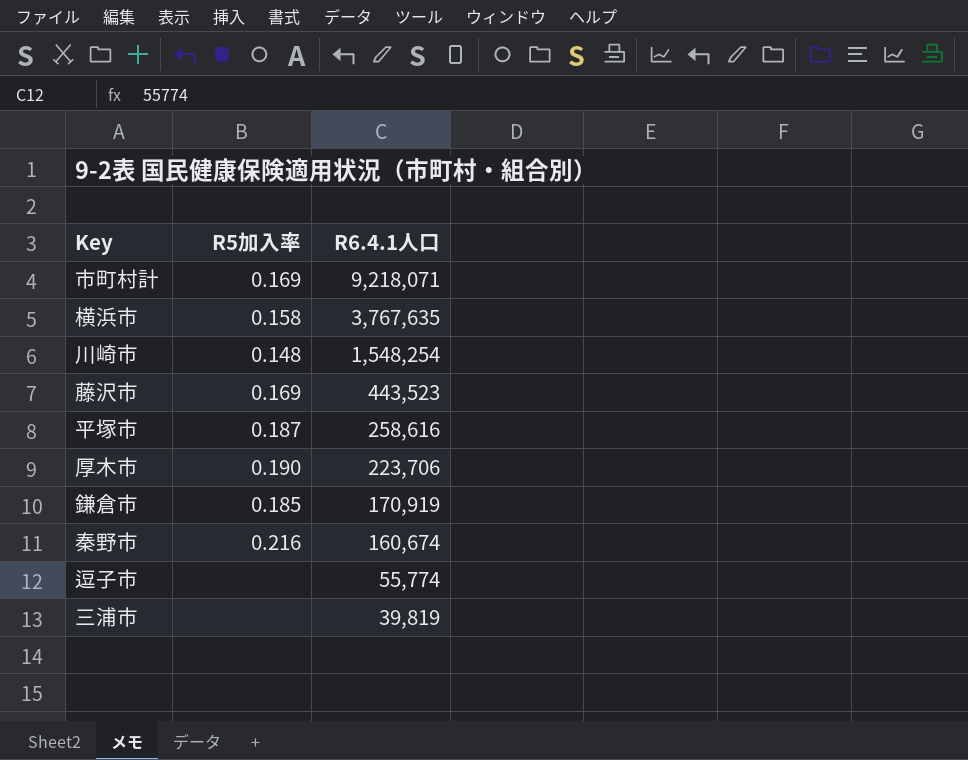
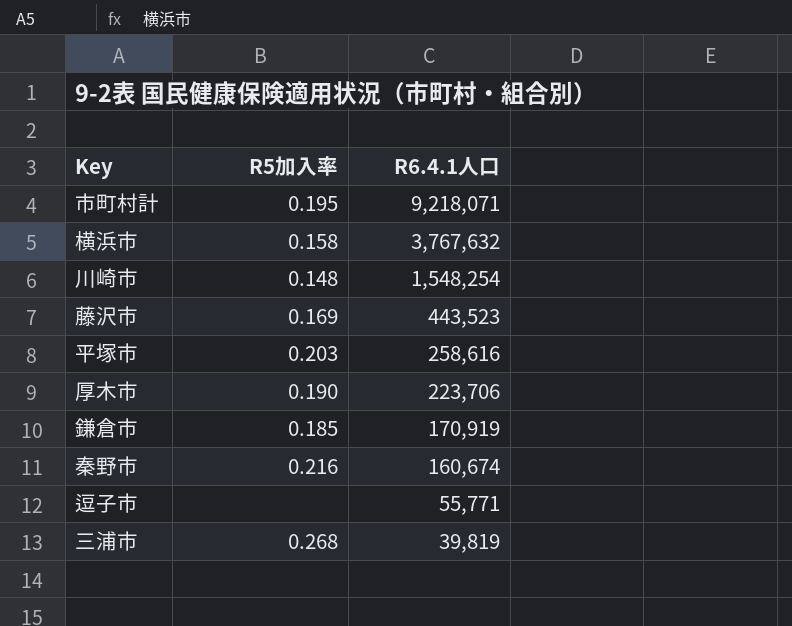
市町村計 | R5加入率: 0.169 -> 0.195
横浜市 | R6.4.1人口: 3,767,635 -> 3,767,632
平塚市 | R5加入率: 0.187 -> 0.203
逗子市 | R6.4.1人口: 55,774 -> 55,771
三浦市 | R5加入率: none -> 0.268

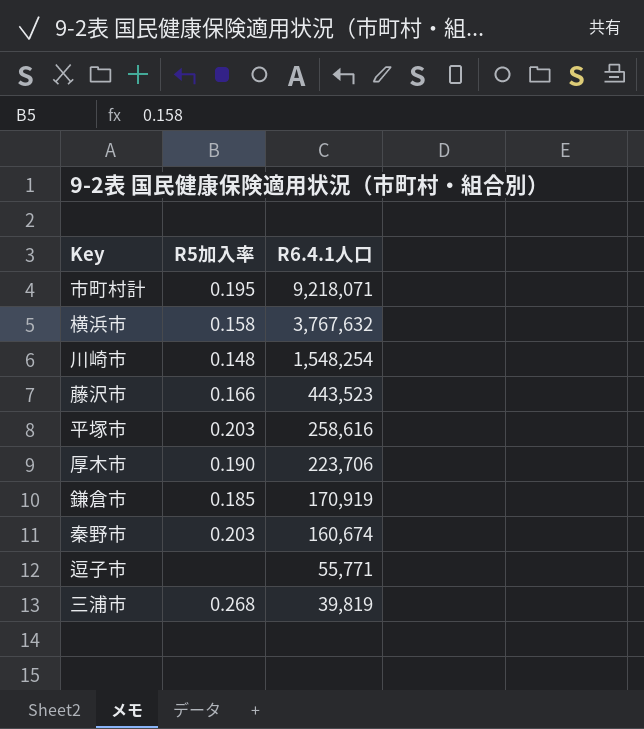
藤沢市 | R5加入率: 0.169 -> 0.166
秦野市 | R5加入率: 0.216 -> 0.203

